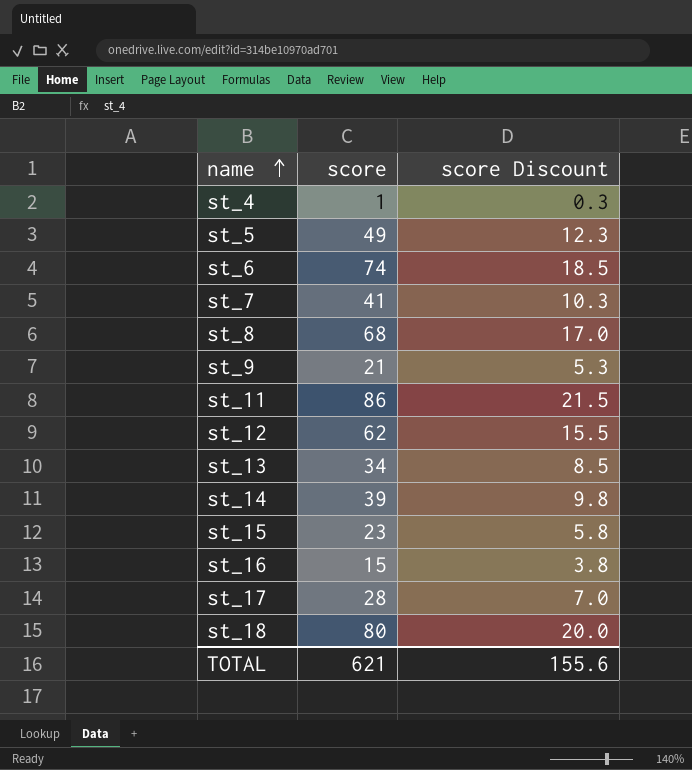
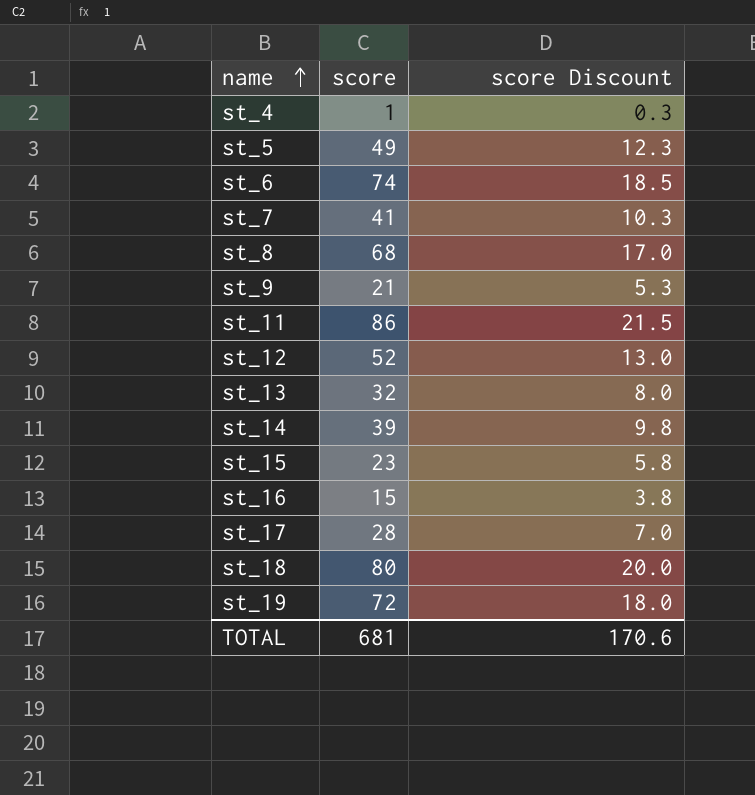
st_12 | score: 62 -> 52
st_12 | score Discount: 15.5 -> 13.0
st_13 | score: 34 -> 32
st_13 | score Discount: 8.5 -> 8.0
row st_19: none -> 72 | 18.0
TOTAL | score: 621 -> 681
TOTAL | score Discount: 155.6 -> 170.6

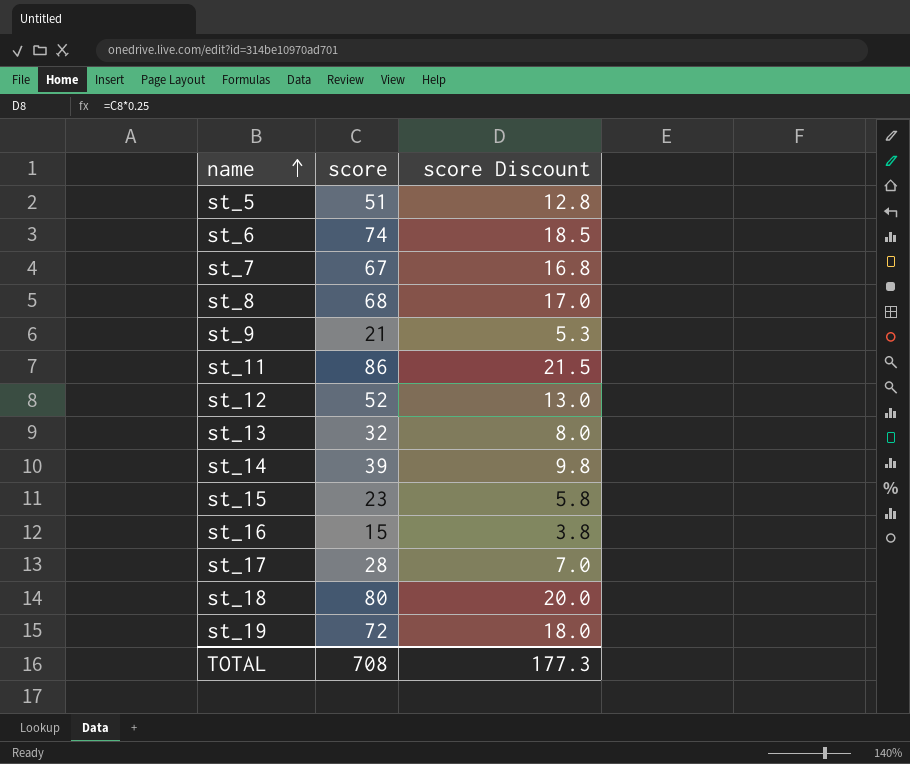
row st_4: 1 | 0.3 -> none
st_5 | score: 49 -> 51
st_5 | score Discount: 12.3 -> 12.8
st_7 | score: 41 -> 67
st_7 | score Discount: 10.3 -> 16.8
TOTAL | score: 681 -> 708
TOTAL | score Discount: 170.6 -> 177.3

